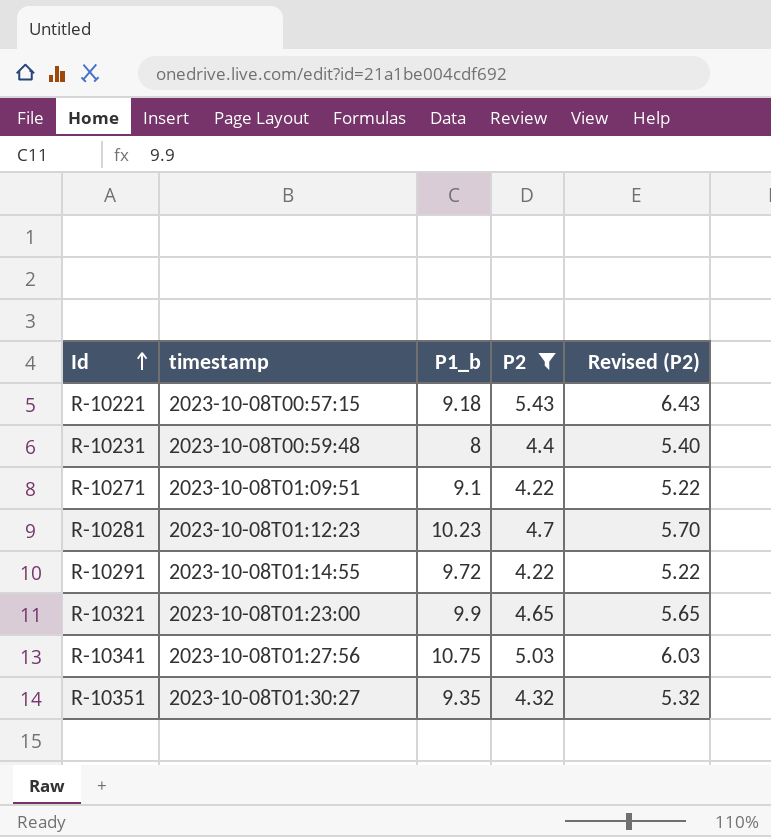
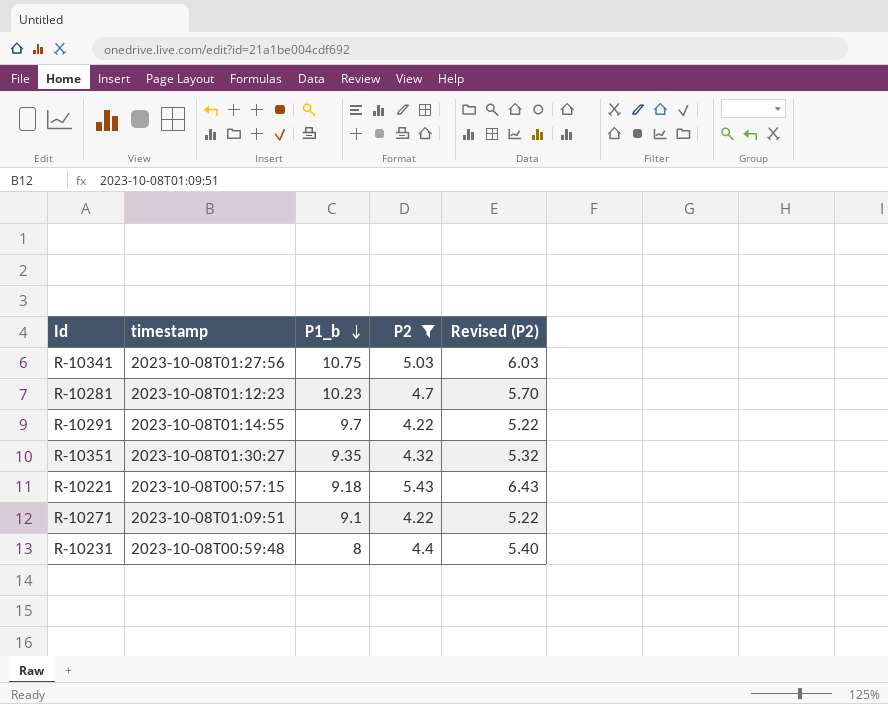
row order: Id ascending -> P1_b descending
row R-10321: 2023-10-08T01:23:00 | 9.9 | 4.65 | 5.65 -> none
R-10291 | P1_b: 9.72 -> 9.7

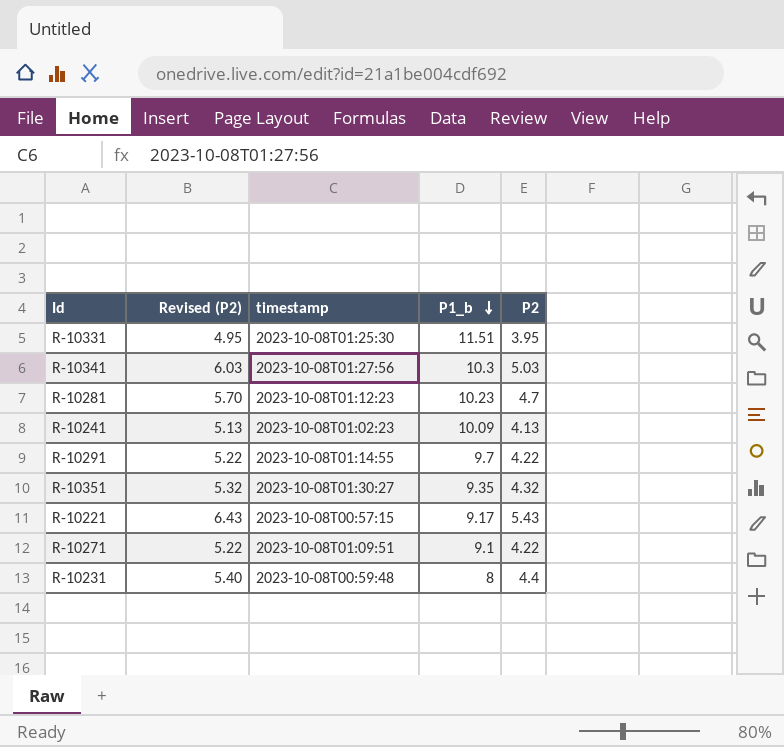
filter: P2 >= 4.22 -> none
column Revised (P2) | position: 5 -> 2
R-10341 | P1_b: 10.75 -> 10.3
R-10221 | P1_b: 9.18 -> 9.17

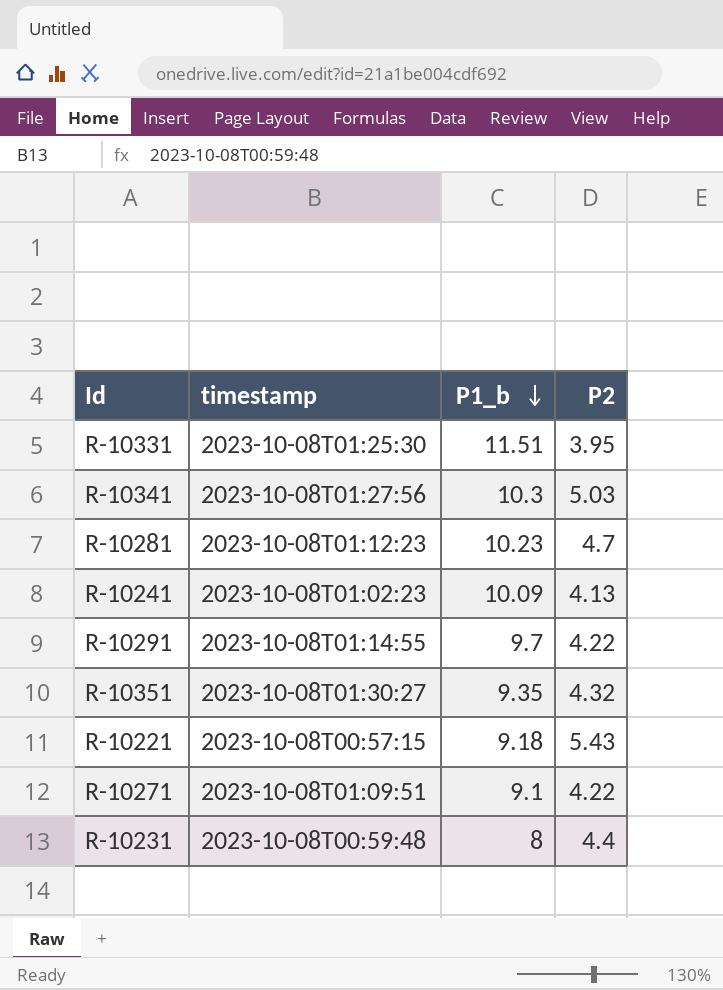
column Revised (P2) | formula: [P2] + 1 -> none
R-10221 | P1_b: 9.17 -> 9.18

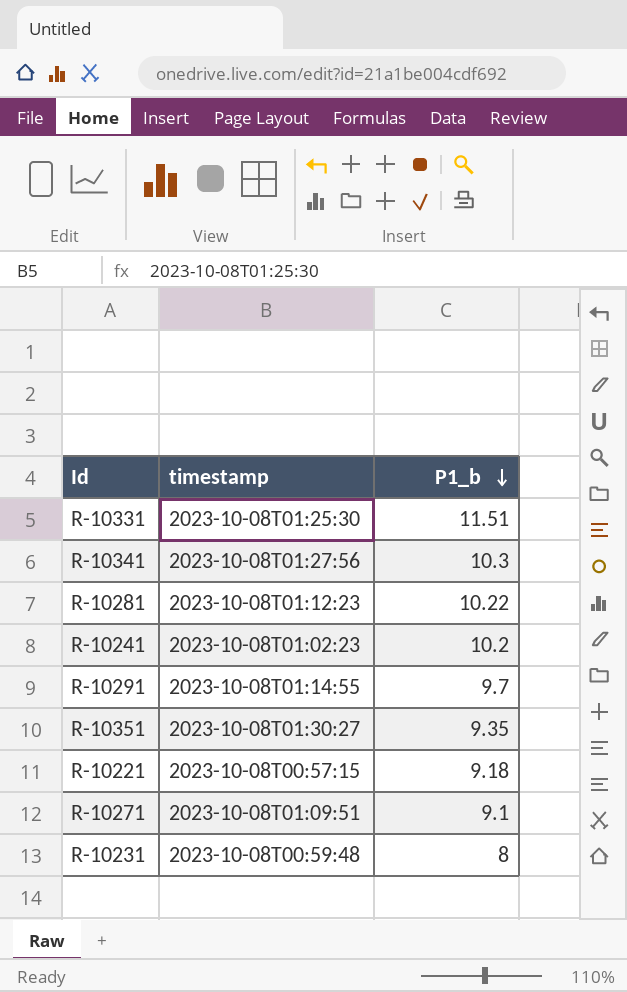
column P2 | position: 4 -> none
R-10281 | P1_b: 10.23 -> 10.22
R-10241 | P1_b: 10.09 -> 10.2

